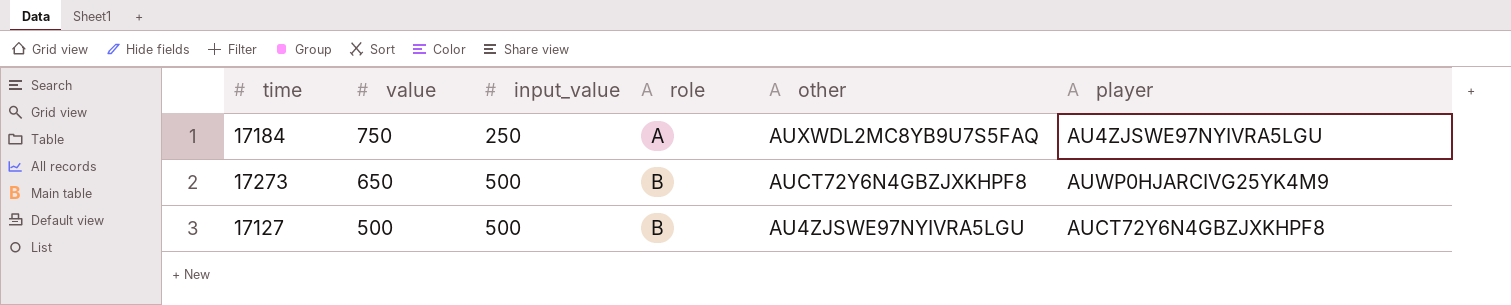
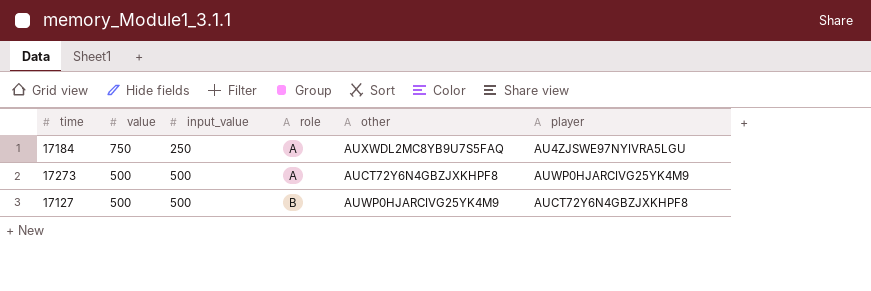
17273 | value: 650 -> 500
17273 | role: B -> A
17127 | other: AU4ZJSWE97NYIVRA5LGU -> AUWP0HJARCIVG25YK4M9

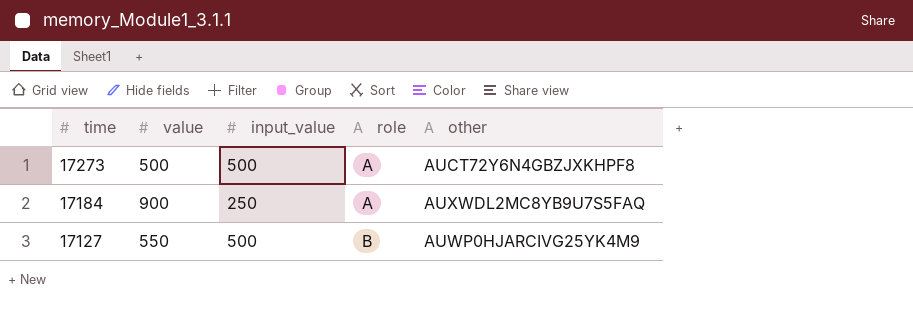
row order: value descending -> time descending
column player | position: 6 -> none
17184 | value: 750 -> 900
17127 | value: 500 -> 550

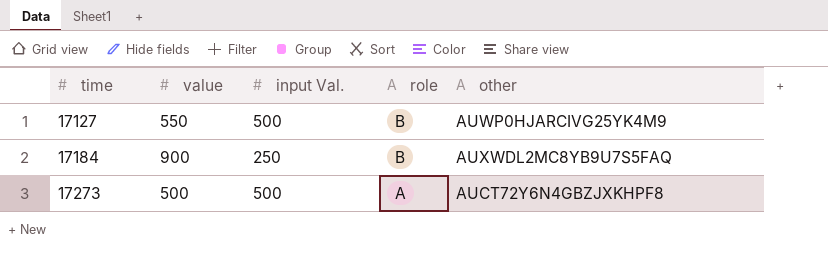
row order: time descending -> time ascending
column name: input_value -> input Val.
17184 | role: A -> B

